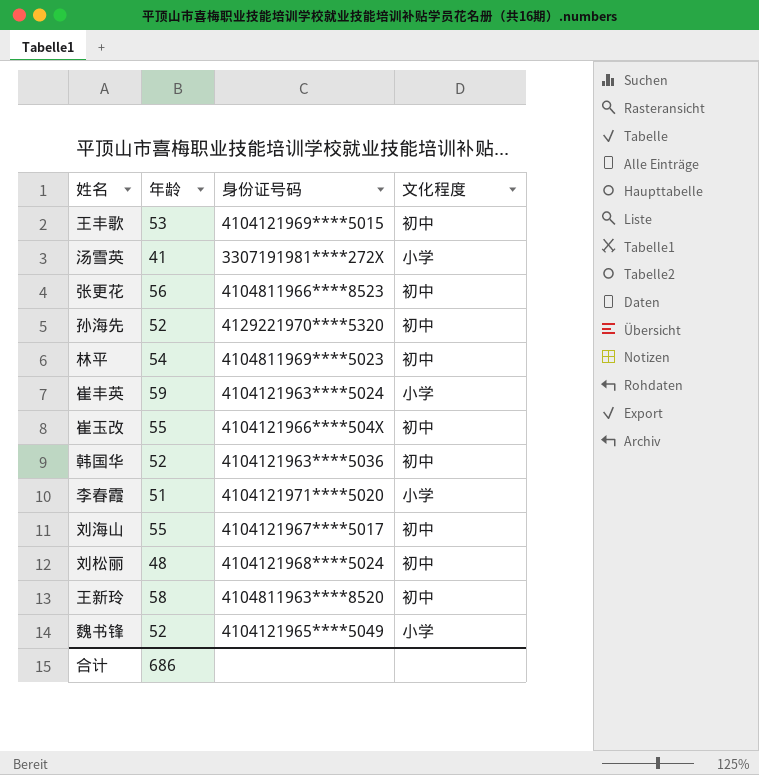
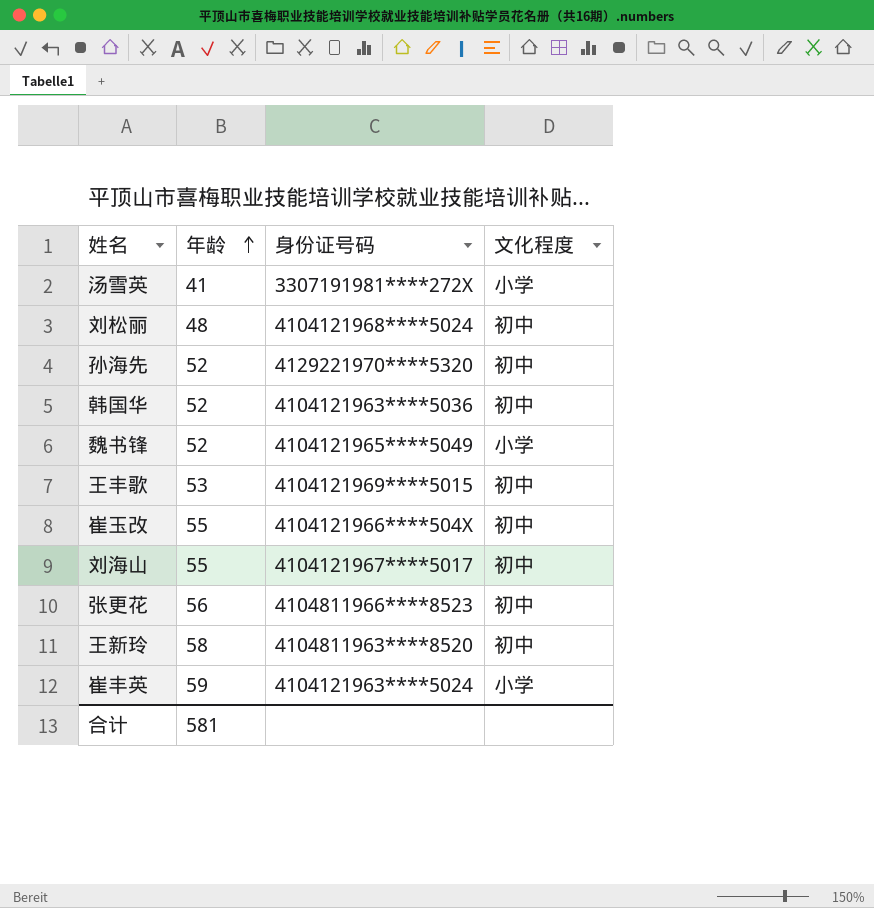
row order: none -> 年龄 ascending
row 林平: 54 | 4104811969****5023 | 初中 -> none
row 李春霞: 51 | 4104121971****5020 | 小学 -> none
合计 | 年龄: 686 -> 581

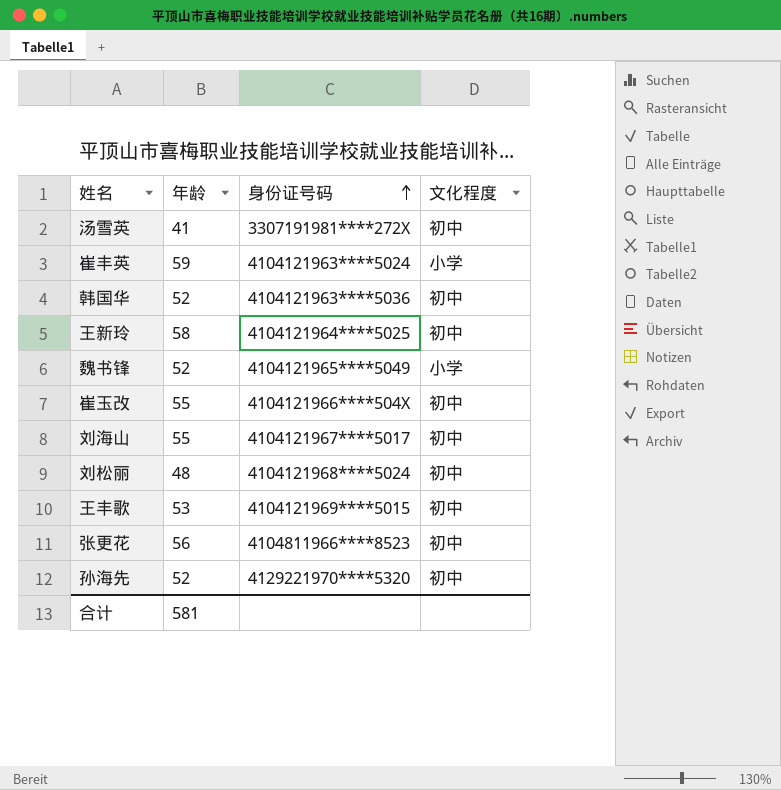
row order: 年龄 ascending -> 身份证号码 ascending
汤雪英 | 文化程度: 小学 -> 初中
王新玲 | 身份证号码: 4104811963****8520 -> 4104121964****5025

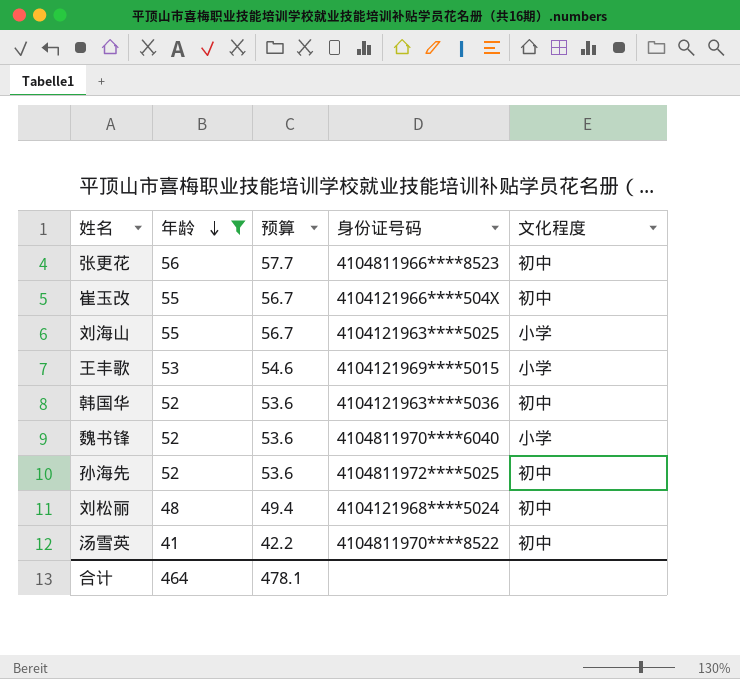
filter: none -> 年龄 <= 56
row order: 身份证号码 ascending -> 年龄 descending
column 预算 | formula: none -> [年龄] * 1.03
刘海山 | 身份证号码: 4104121967****5017 -> 4104121963****5025
刘海山 | 文化程度: 初中 -> 小学
王丰歌 | 文化程度: 初中 -> 小学
魏书锋 | 身份证号码: 4104121965****5049 -> 4104811970****6040
孙海先 | 身份证号码: 4129221970****5320 -> 4104811972****5025
汤雪英 | 身份证号码: 3307191981****272X -> 4104811970****8522
合计 | 年龄: 581 -> 464

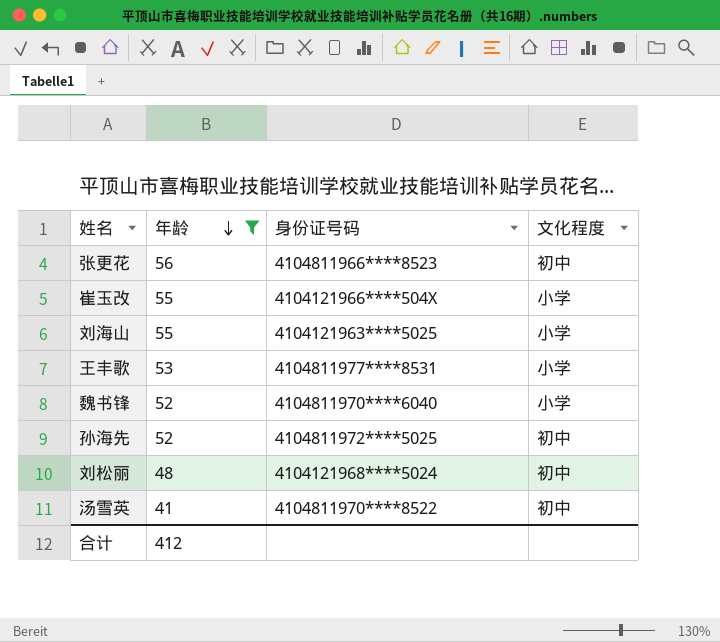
column 预算 | formula: [年龄] * 1.03 -> none
row 韩国华: 52 | 53.6 | 4104121963****5036 | 初中 -> none
崔玉改 | 文化程度: 初中 -> 小学
王丰歌 | 身份证号码: 4104121969****5015 -> 4104811977****8531
合计 | 年龄: 464 -> 412

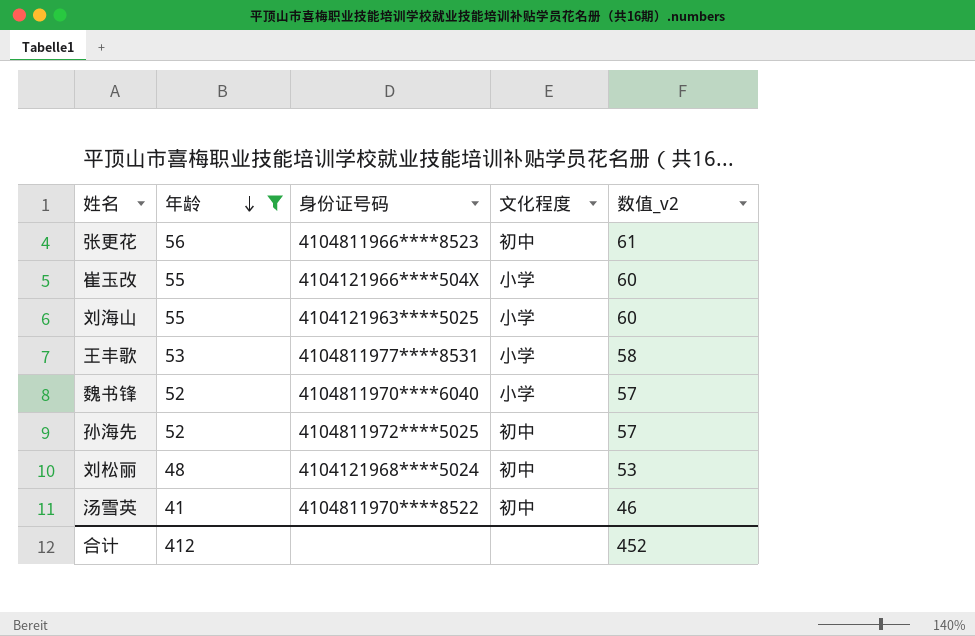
column 数值_v2 | formula: none -> [年龄] + 5

